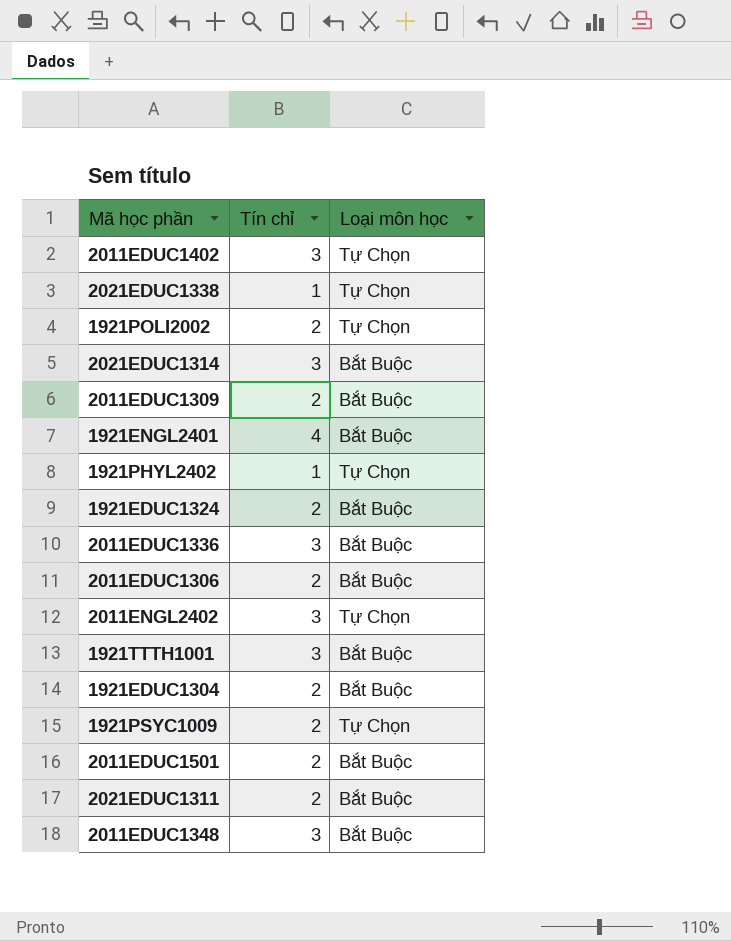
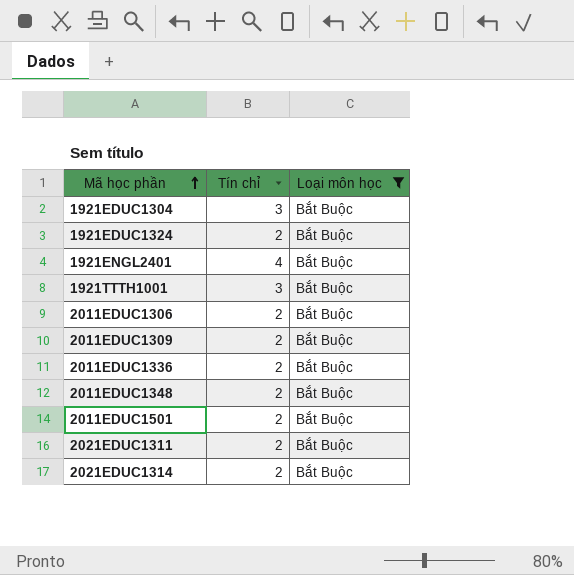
filter: none -> Loại môn học = Bắt Buộc
row order: none -> Mã học phần ascending
1921EDUC1304 | Tín chỉ: 2 -> 3
2011EDUC1336 | Tín chỉ: 3 -> 2
2011EDUC1348 | Tín chỉ: 3 -> 2
2021EDUC1314 | Tín chỉ: 3 -> 2

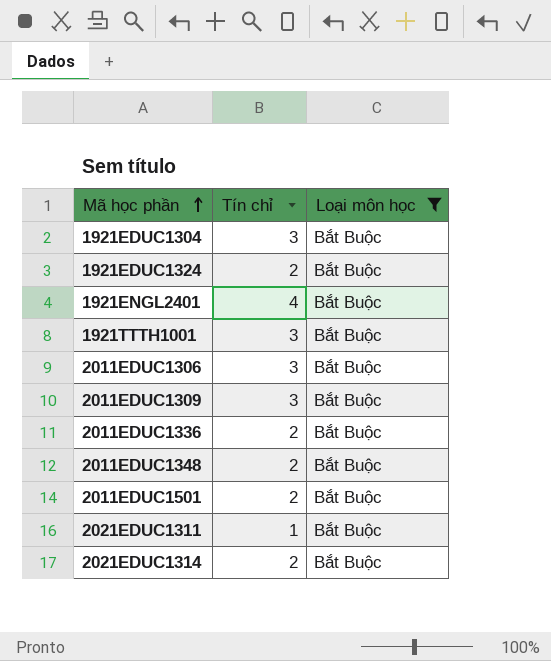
2011EDUC1306 | Tín chỉ: 2 -> 3
2011EDUC1309 | Tín chỉ: 2 -> 3
2021EDUC1311 | Tín chỉ: 2 -> 1

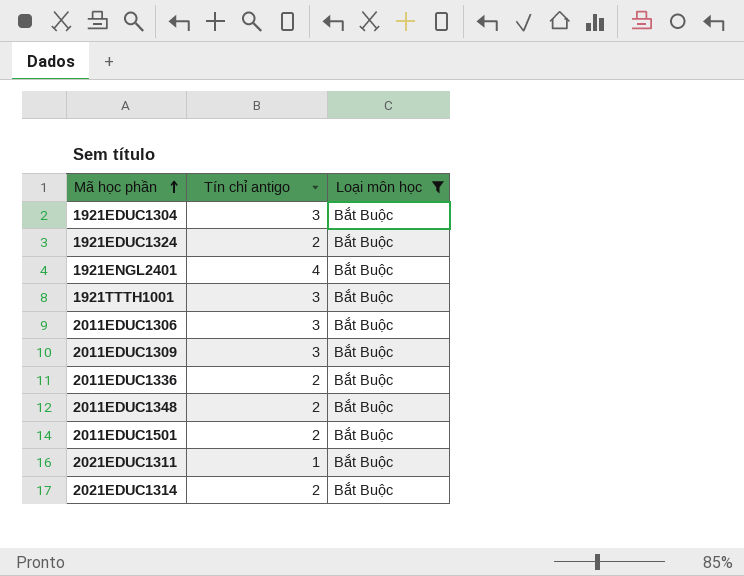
column name: Tín chỉ -> Tín chỉ antigo

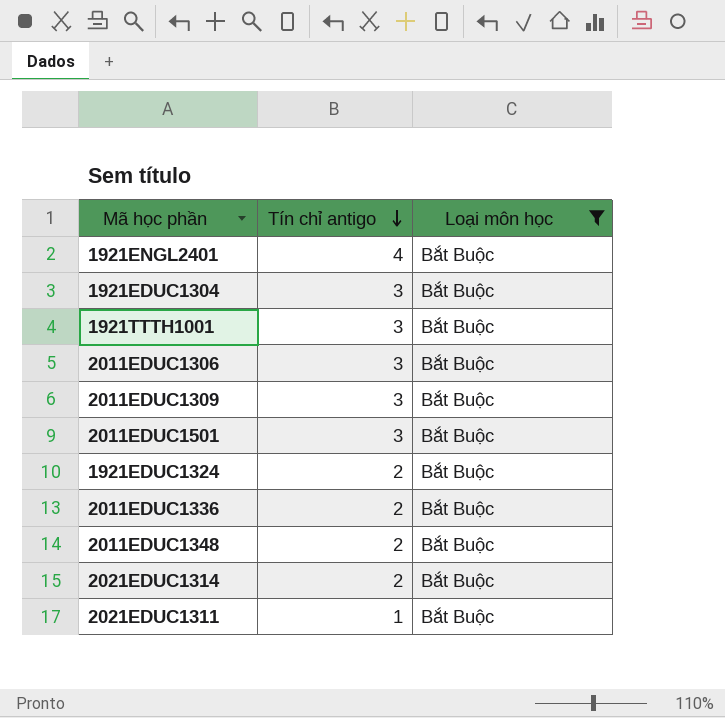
row order: Mã học phần ascending -> Tín chỉ antigo descending
2011EDUC1501 | Tín chỉ antigo: 2 -> 3

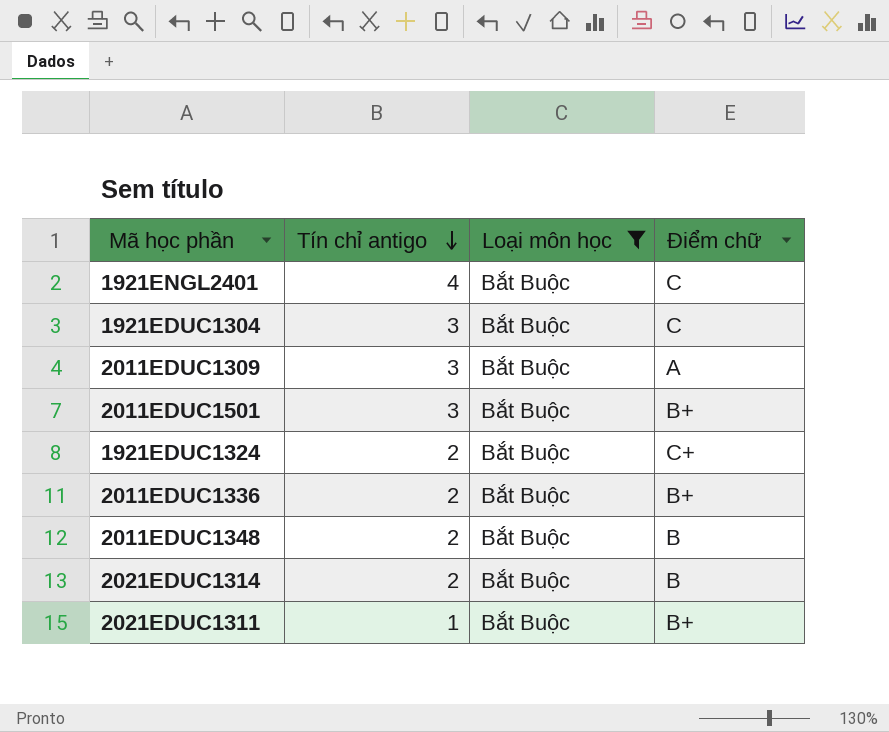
column Điểm chữ | position: none -> 4
row 1921TTTH1001: 3 | Bắt Buộc -> none
row 2011EDUC1306: 3 | Bắt Buộc -> none

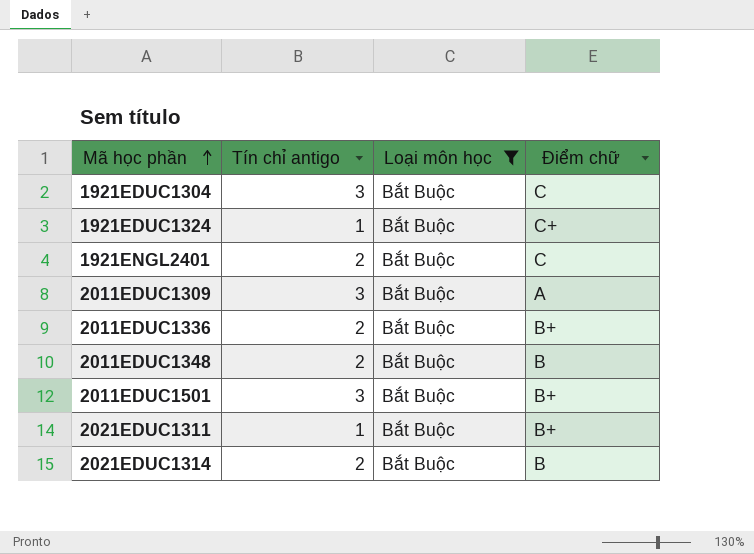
row order: Tín chỉ antigo descending -> Mã học phần ascending
1921EDUC1324 | Tín chỉ antigo: 2 -> 1
1921ENGL2401 | Tín chỉ antigo: 4 -> 2

